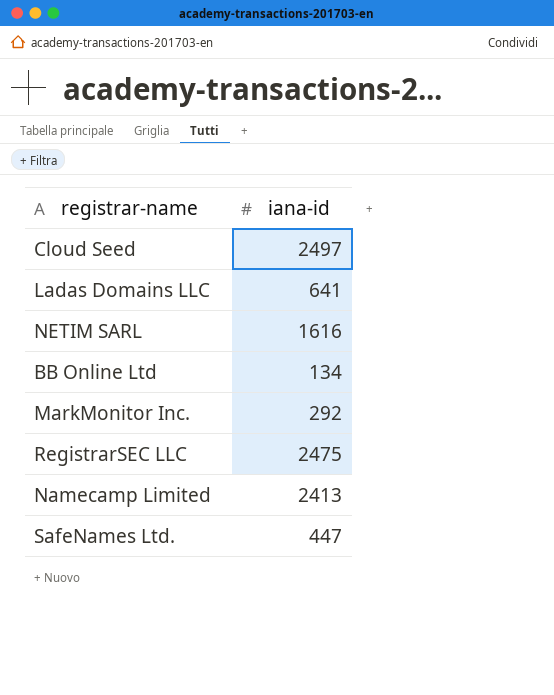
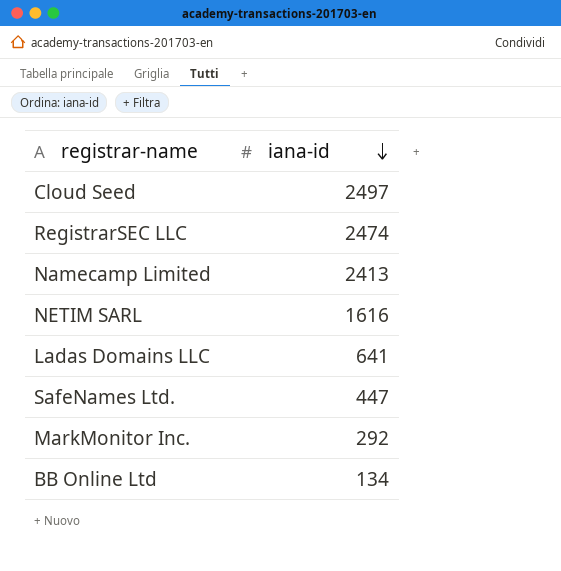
row order: none -> iana-id descending
RegistrarSEC LLC | iana-id: 2475 -> 2474

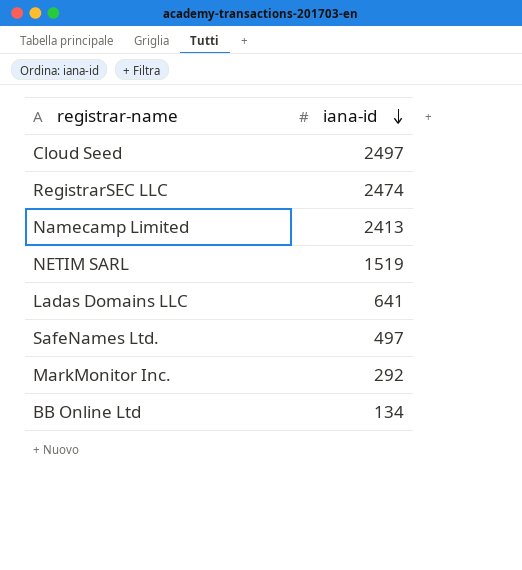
NETIM SARL | iana-id: 1616 -> 1519
SafeNames Ltd. | iana-id: 447 -> 497

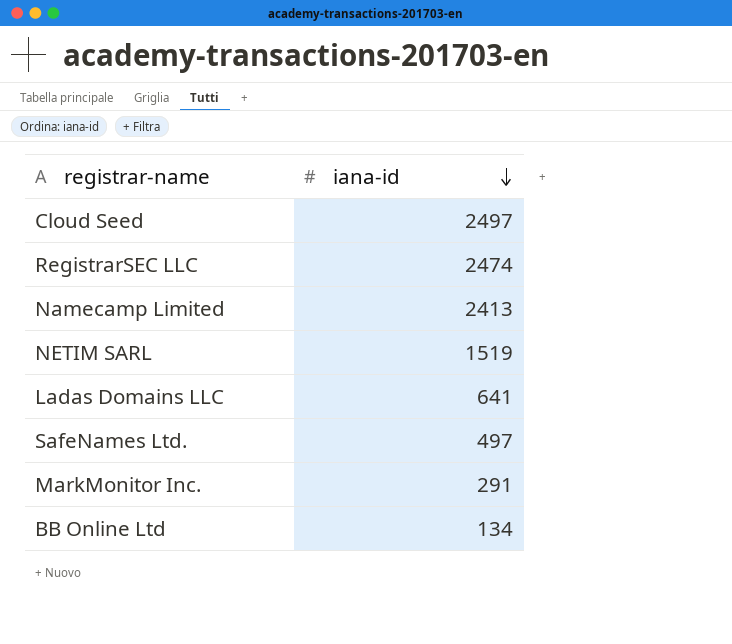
MarkMonitor Inc. | iana-id: 292 -> 291

